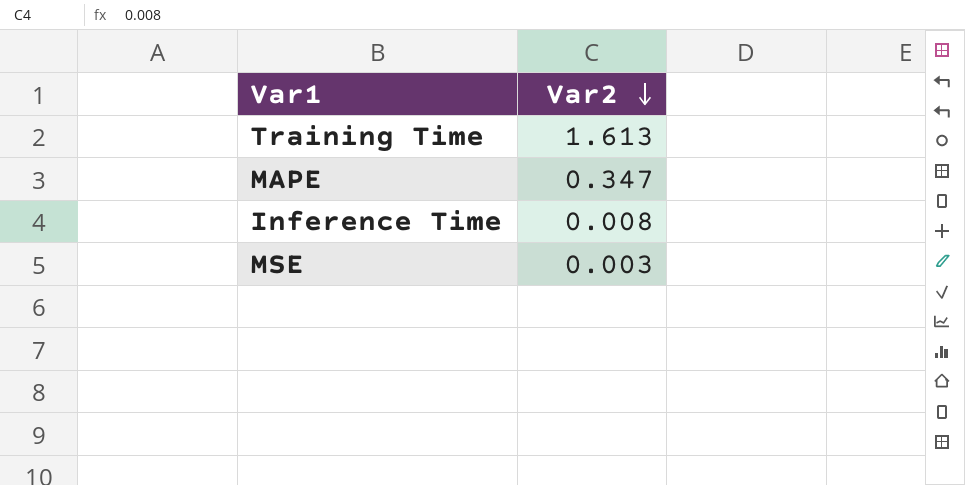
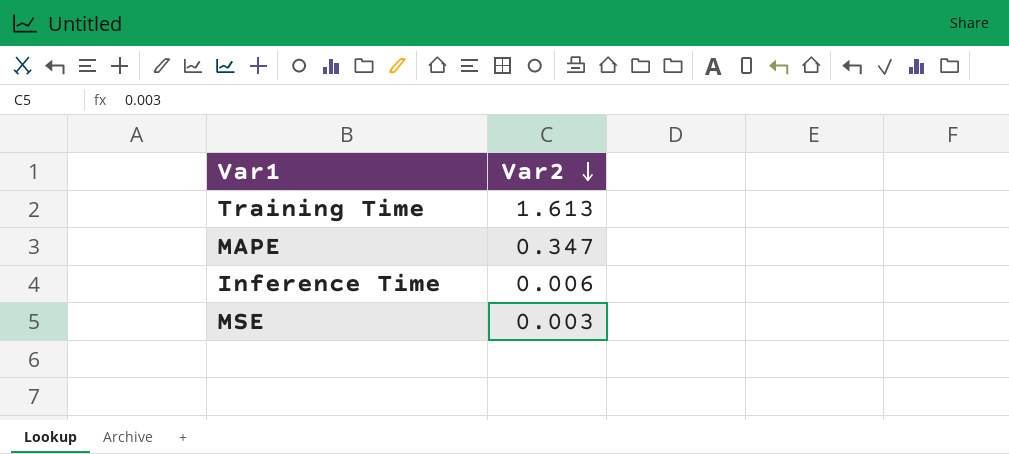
Inference Time | Var2: 0.008 -> 0.006

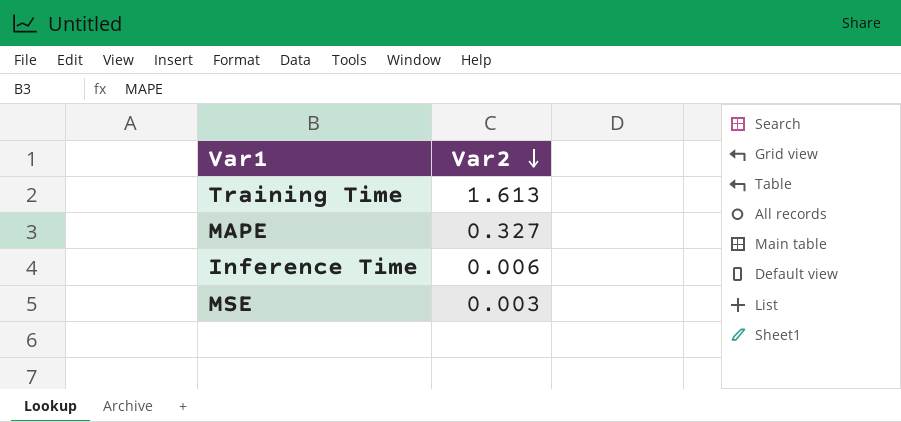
MAPE | Var2: 0.347 -> 0.327

